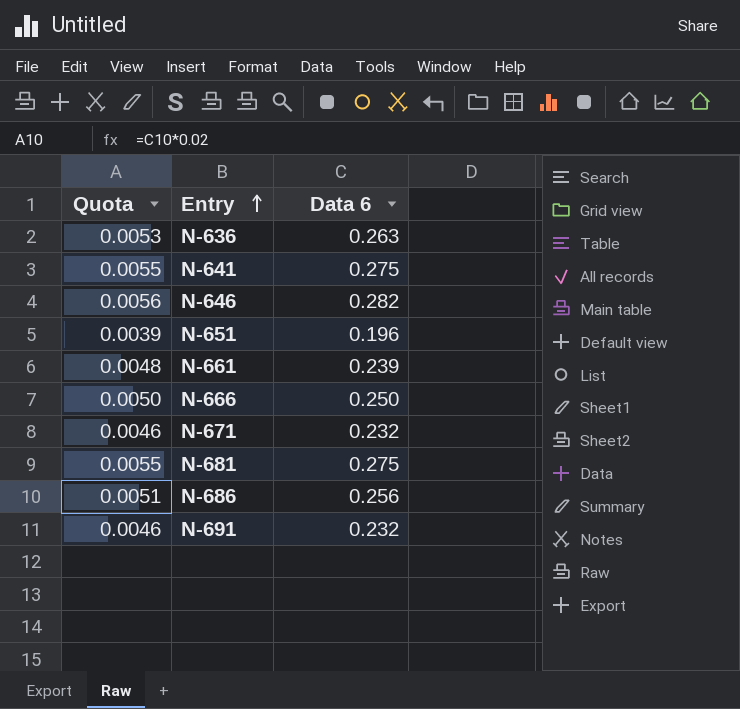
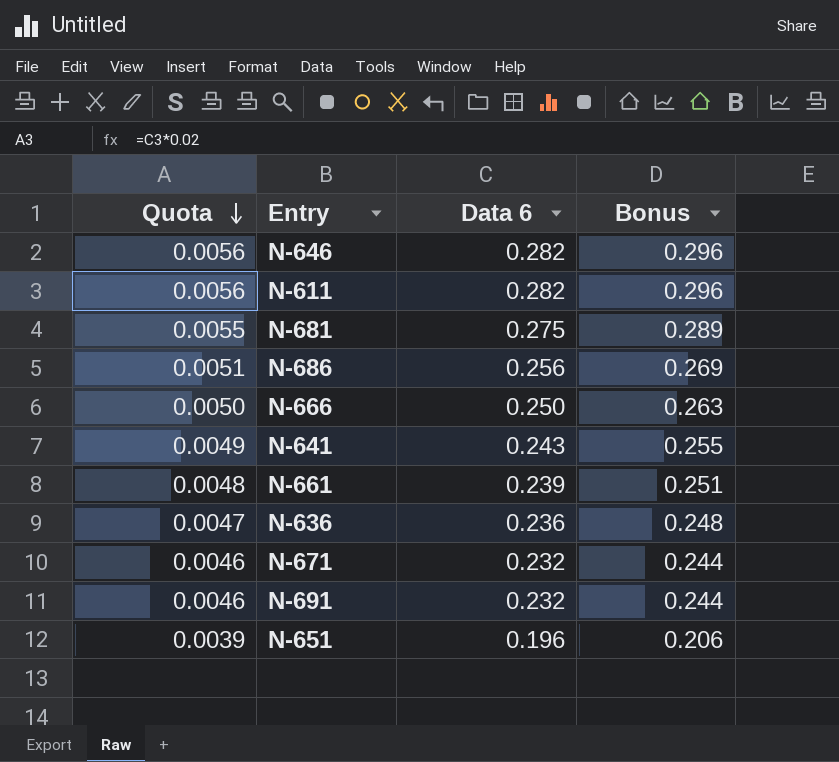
row order: Entry ascending -> Quota descending
column Bonus | formula: none -> [Data 6] * 1.05
row N-611: none -> 0.0056 | 0.282 | 0.296
N-641 | Quota: 0.0055 -> 0.0049
N-641 | Data 6: 0.275 -> 0.243
N-636 | Quota: 0.0053 -> 0.0047
N-636 | Data 6: 0.263 -> 0.236

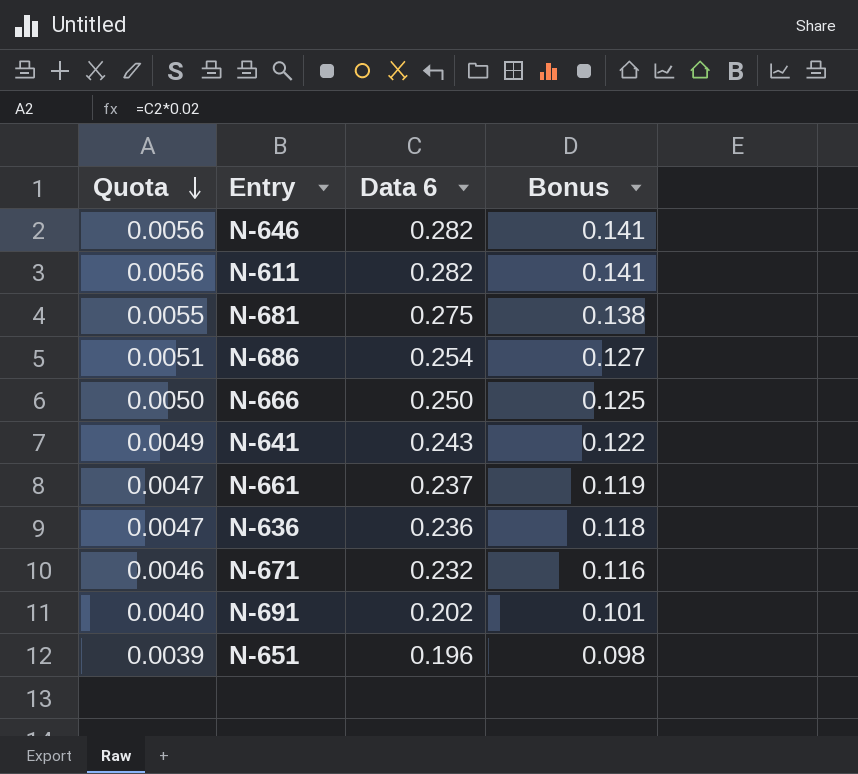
column Bonus | formula: [Data 6] * 1.05 -> [Data 6] * 0.5
N-686 | Data 6: 0.256 -> 0.254
N-661 | Quota: 0.0048 -> 0.0047
N-661 | Data 6: 0.239 -> 0.237
N-691 | Quota: 0.0046 -> 0.0040
N-691 | Data 6: 0.232 -> 0.202

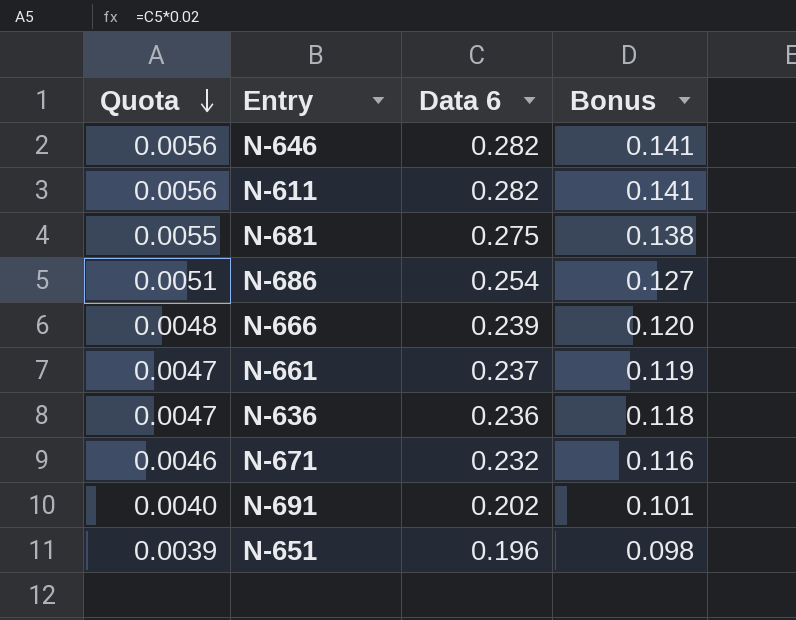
row N-641: 0.0049 | 0.243 | 0.122 -> none
N-666 | Quota: 0.0050 -> 0.0048
N-666 | Data 6: 0.250 -> 0.239
N-666 | Bonus: 0.125 -> 0.120

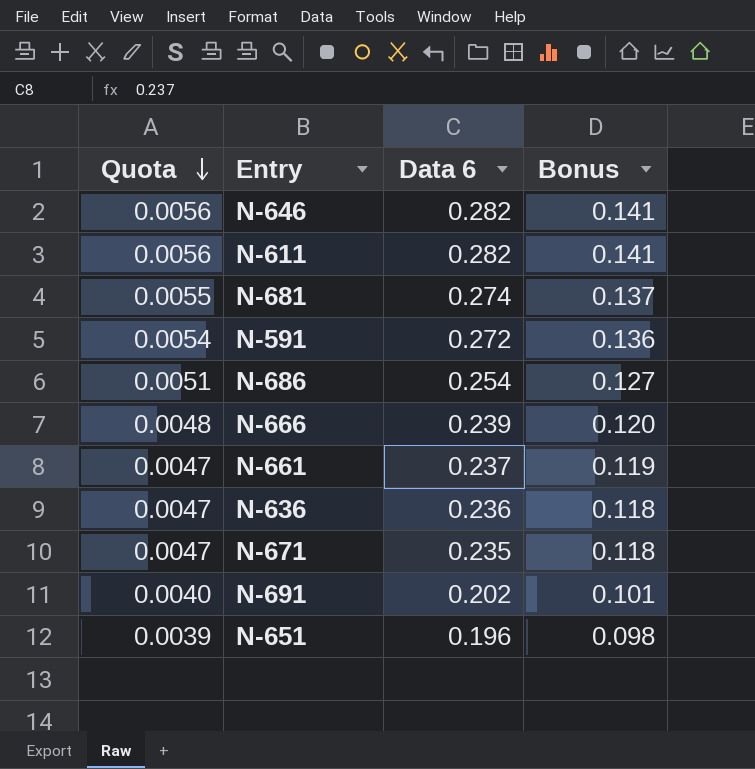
N-681 | Data 6: 0.275 -> 0.274
N-681 | Bonus: 0.138 -> 0.137
row N-591: none -> 0.0054 | 0.272 | 0.136
N-671 | Quota: 0.0046 -> 0.0047
N-671 | Data 6: 0.232 -> 0.235
N-671 | Bonus: 0.116 -> 0.118

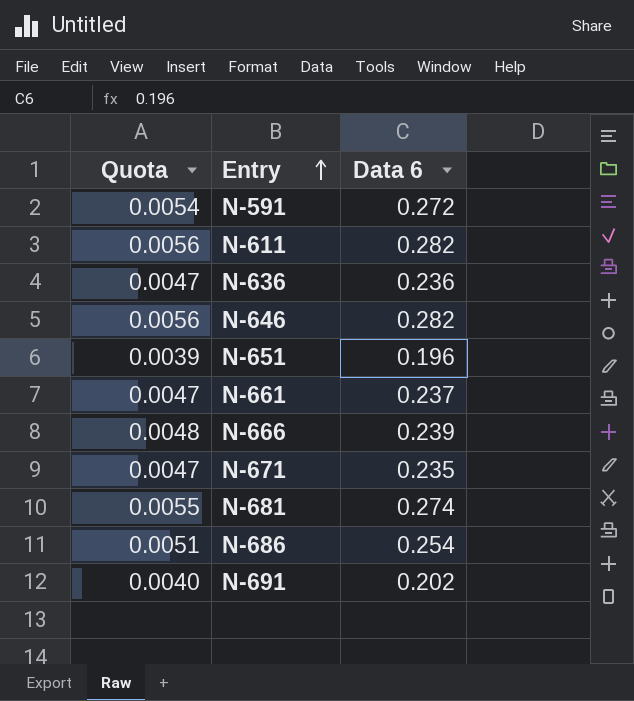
row order: Quota descending -> Entry ascending
column Bonus | formula: [Data 6] * 0.5 -> none

